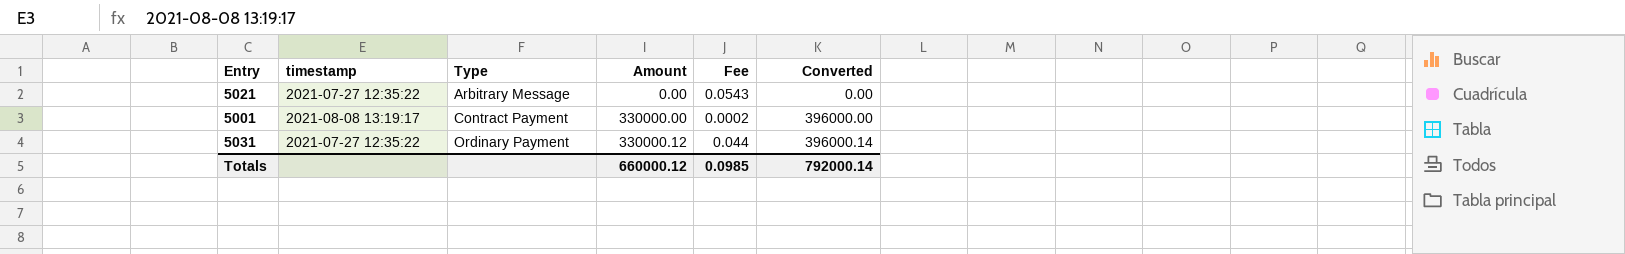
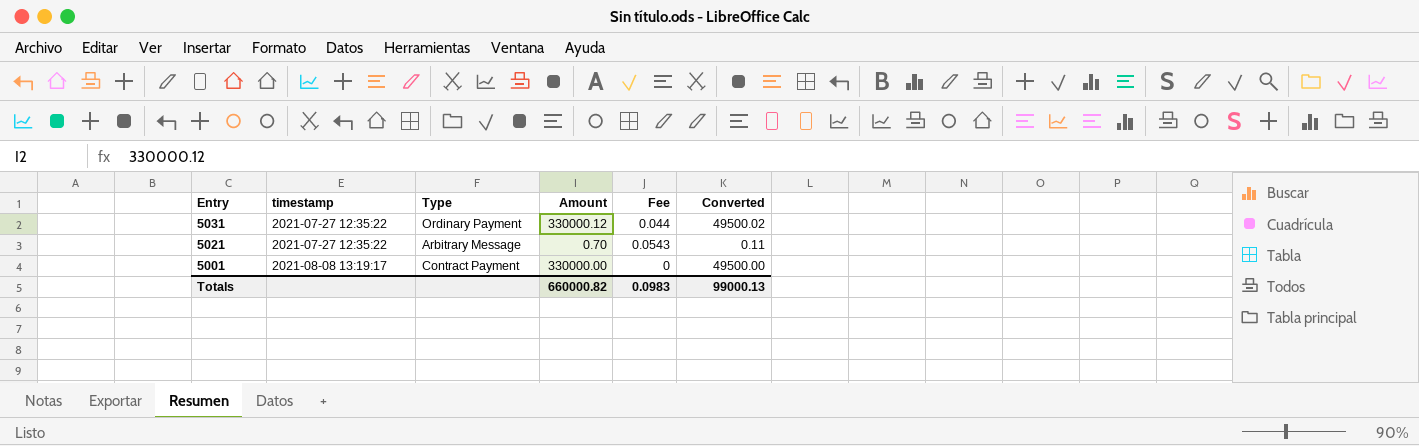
row order: Type ascending -> Entry descending
column Converted | formula: [Amount] * 1.2 -> [Amount] * 0.15
5021 | Amount: 0.00 -> 0.70
5001 | Fee: 0.0002 -> 0
Totals | Amount: 660000.12 -> 660000.82
Totals | Fee: 0.0985 -> 0.0983
Totals | Converted: 792000.14 -> 99000.13

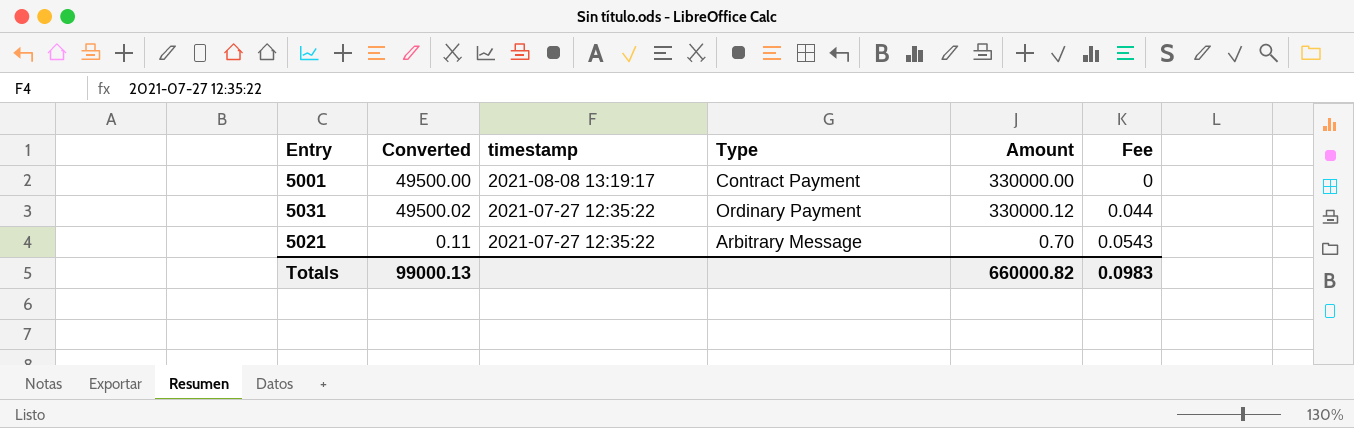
row order: Entry descending -> timestamp descending
column Converted | position: 6 -> 2

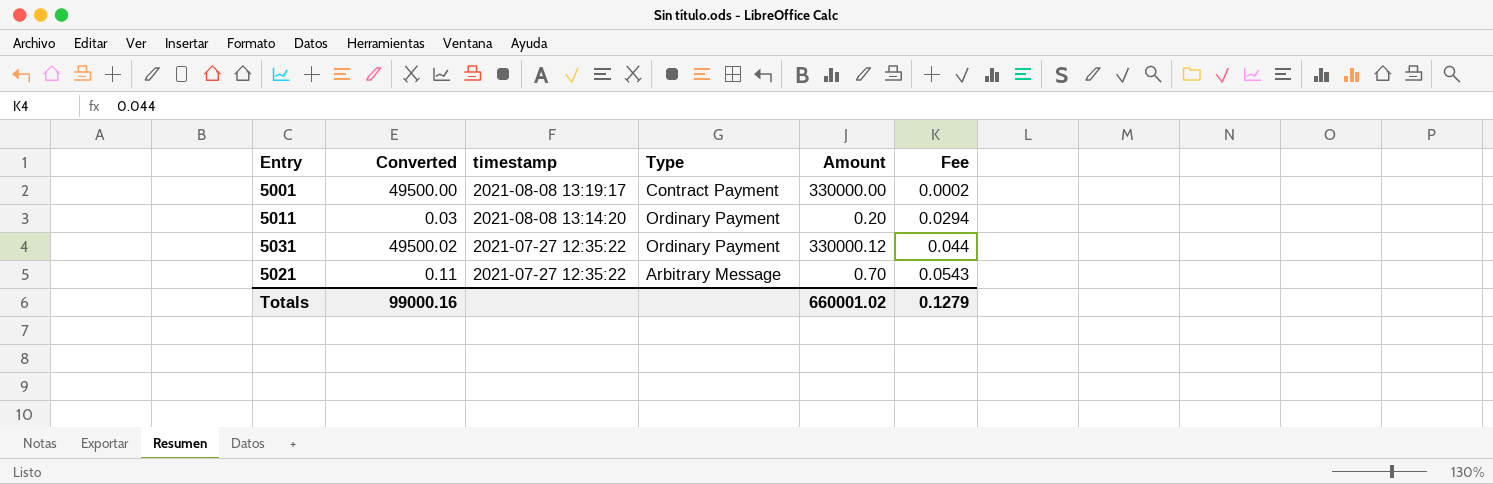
5001 | Fee: 0 -> 0.0002
row 5011: none -> 0.03 | 2021-08-08 13:14:20 | Ordinary Payment | 0.20 | 0.0294
Totals | Converted: 99000.13 -> 99000.16
Totals | Amount: 660000.82 -> 660001.02
Totals | Fee: 0.0983 -> 0.1279

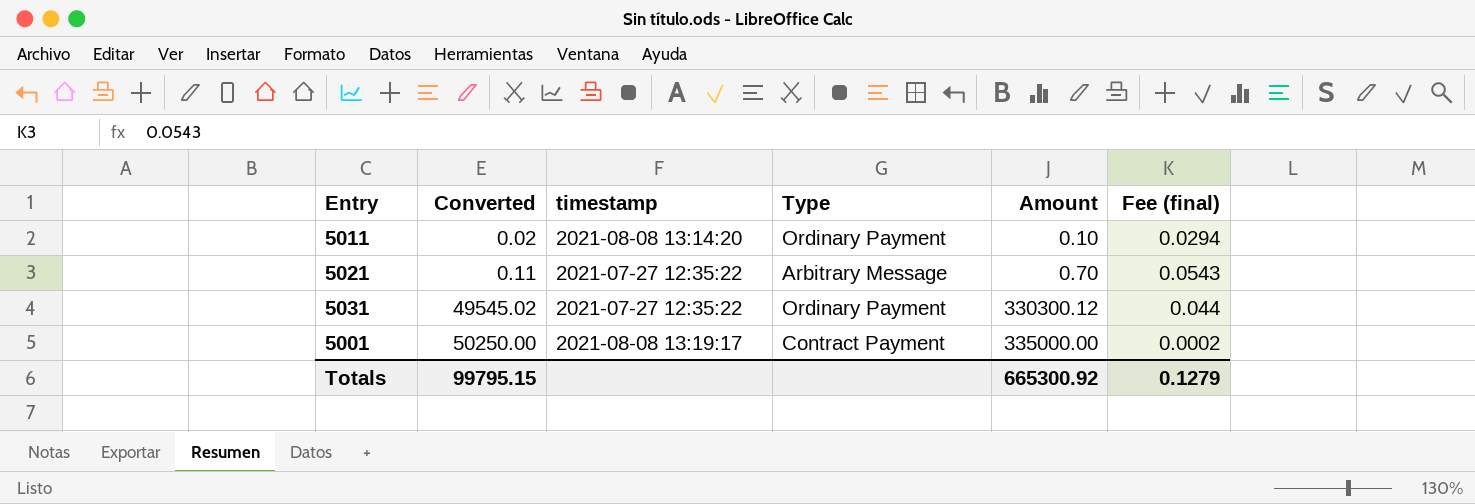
row order: timestamp descending -> Converted ascending
column name: Fee -> Fee (final)
5011 | Converted: 0.03 -> 0.02
5011 | Amount: 0.20 -> 0.10
5031 | Converted: 49500.02 -> 49545.02
5031 | Amount: 330000.12 -> 330300.12
5001 | Converted: 49500.00 -> 50250.00
5001 | Amount: 330000.00 -> 335000.00
Totals | Converted: 99000.16 -> 99795.15
Totals | Amount: 660001.02 -> 665300.92

